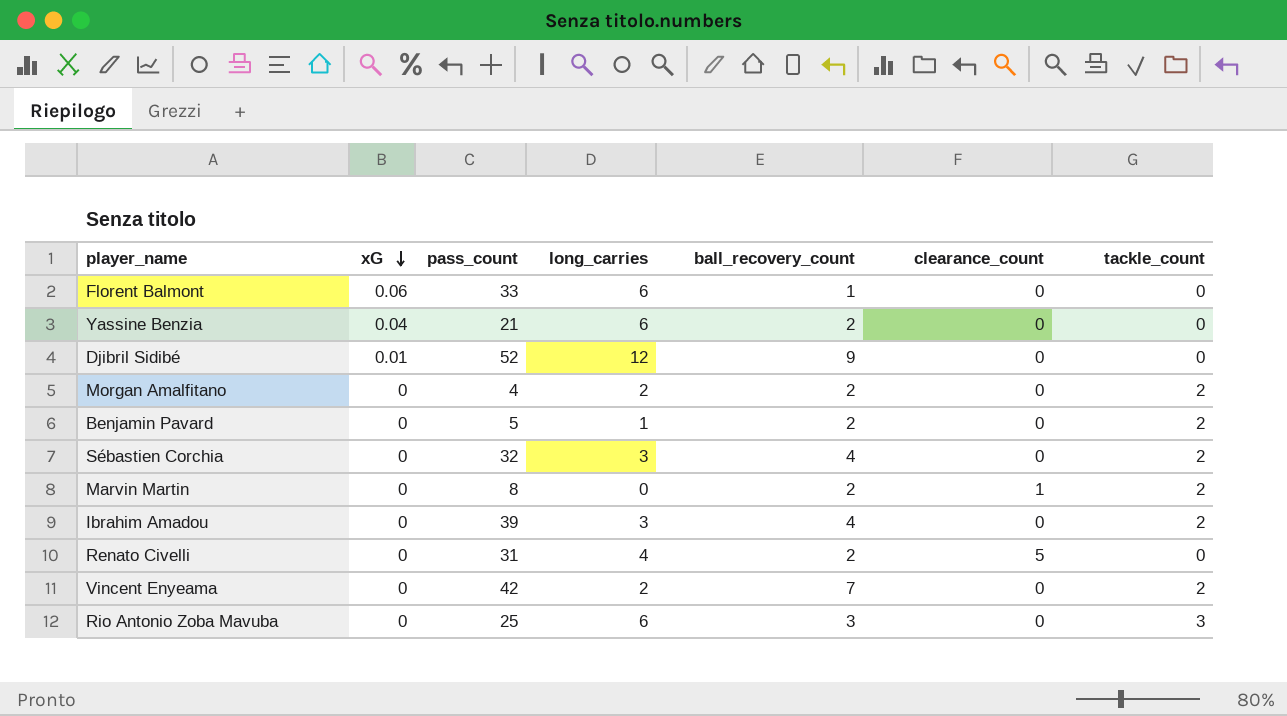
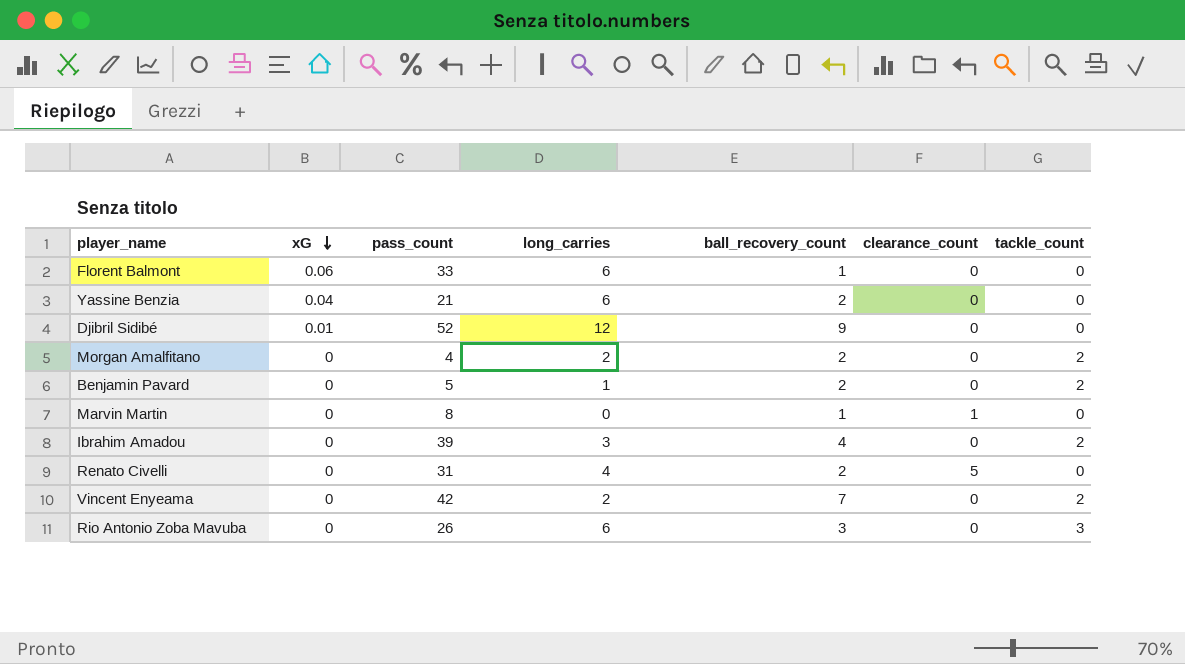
row Sébastien Corchia: 0 | 32 | 3 | 4 | 0 | 2 -> none
Marvin Martin | ball_recovery_count: 2 -> 1
Marvin Martin | tackle_count: 2 -> 0
Rio Antonio Zoba Mavuba | pass_count: 25 -> 26

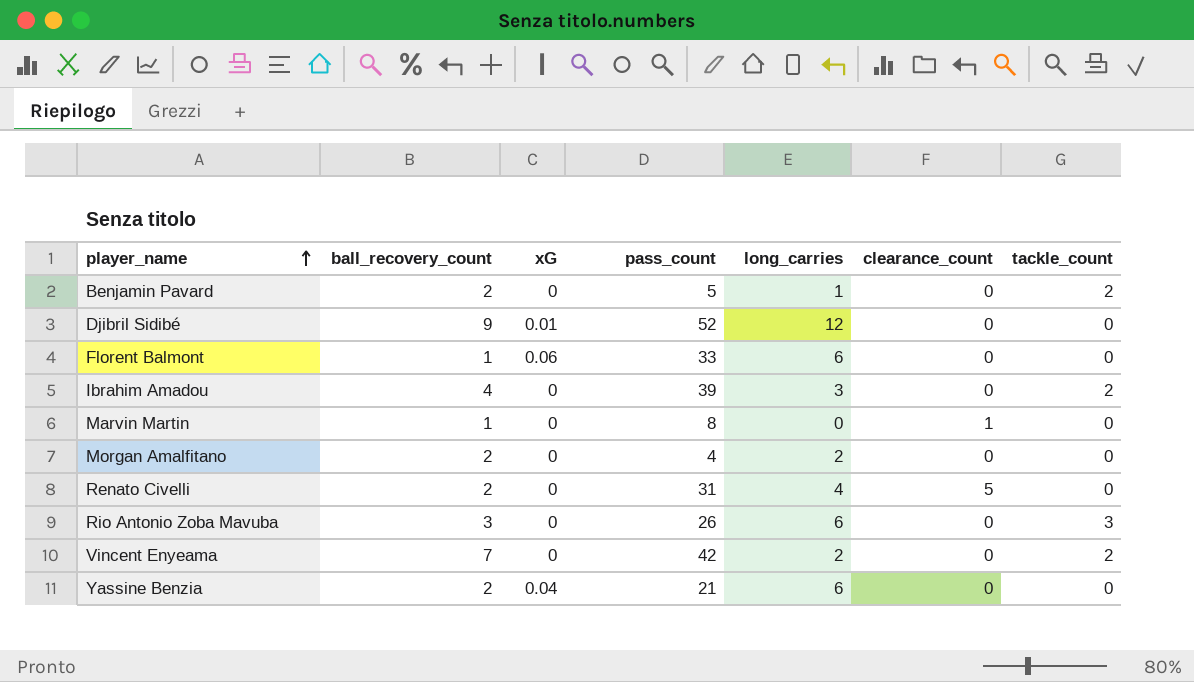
row order: xG descending -> player_name ascending
column ball_recovery_count | position: 5 -> 2
Morgan Amalfitano | tackle_count: 2 -> 0

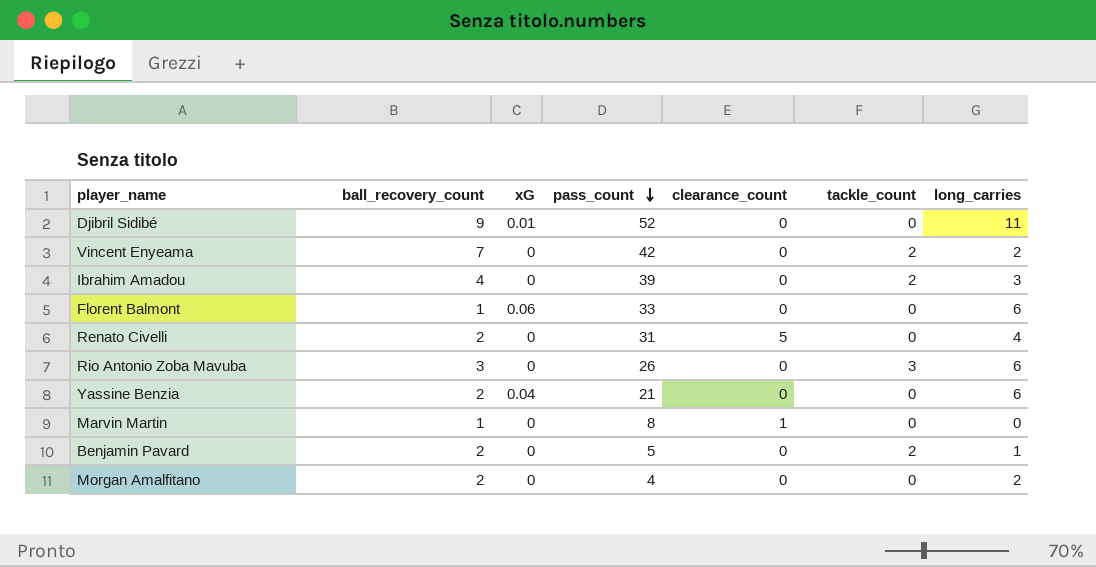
row order: player_name ascending -> pass_count descending
column long_carries | position: 5 -> 7
Djibril Sidibé | long_carries: 12 -> 11

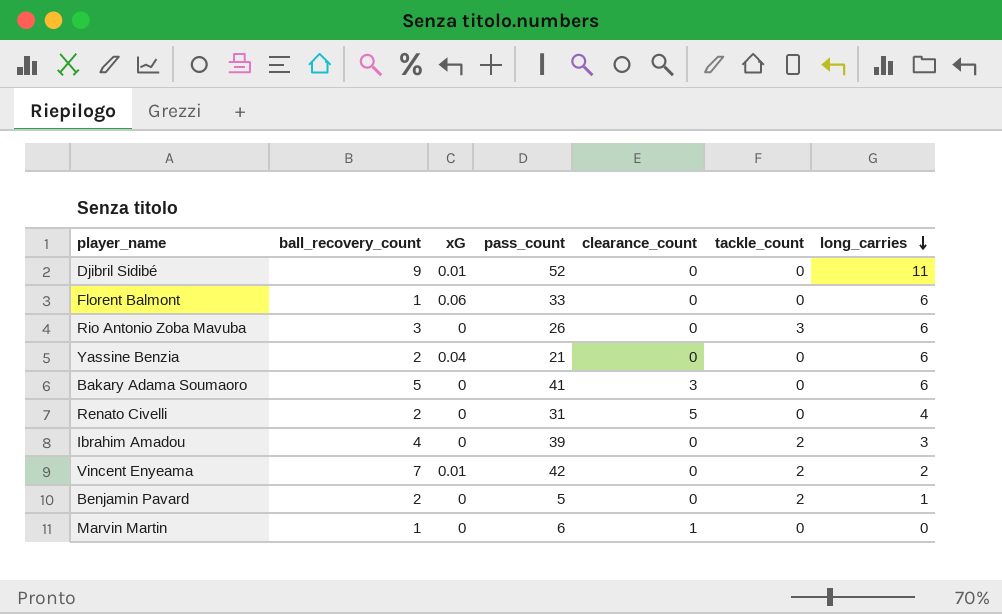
row order: pass_count descending -> long_carries descending
row Morgan Amalfitano: 2 | 0 | 4 | 0 | 0 | 2 -> none
row Bakary Adama Soumaoro: none -> 5 | 0 | 41 | 3 | 0 | 6
Vincent Enyeama | xG: 0 -> 0.01
Marvin Martin | pass_count: 8 -> 6

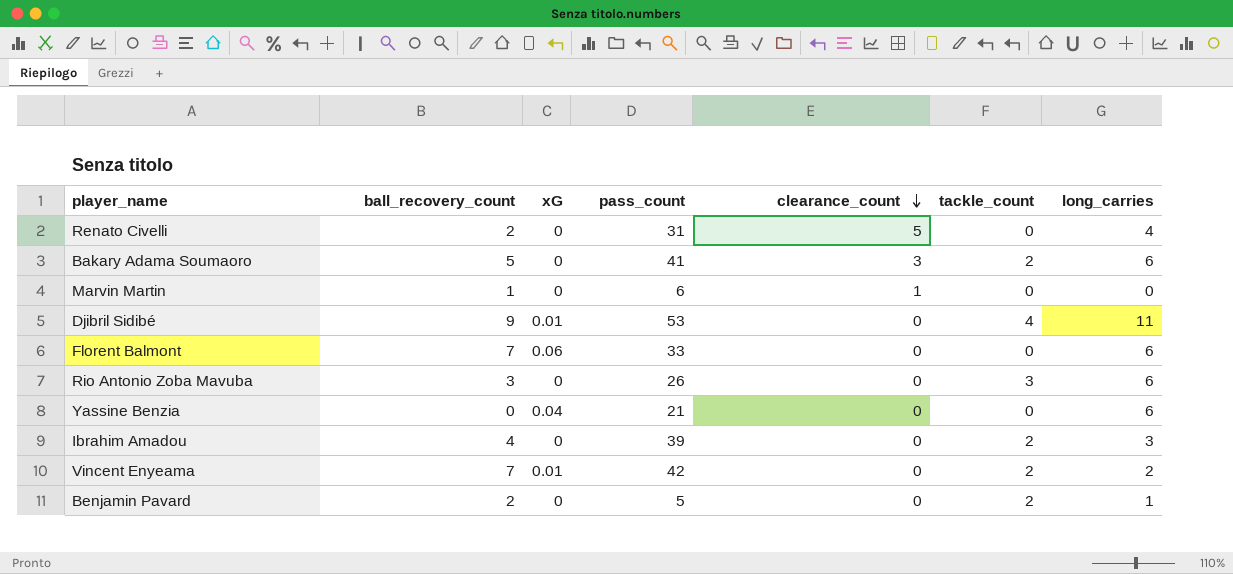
row order: long_carries descending -> clearance_count descending
Bakary Adama Soumaoro | tackle_count: 0 -> 2
Djibril Sidibé | pass_count: 52 -> 53
Djibril Sidibé | tackle_count: 0 -> 4
Florent Balmont | ball_recovery_count: 1 -> 7
Yassine Benzia | ball_recovery_count: 2 -> 0

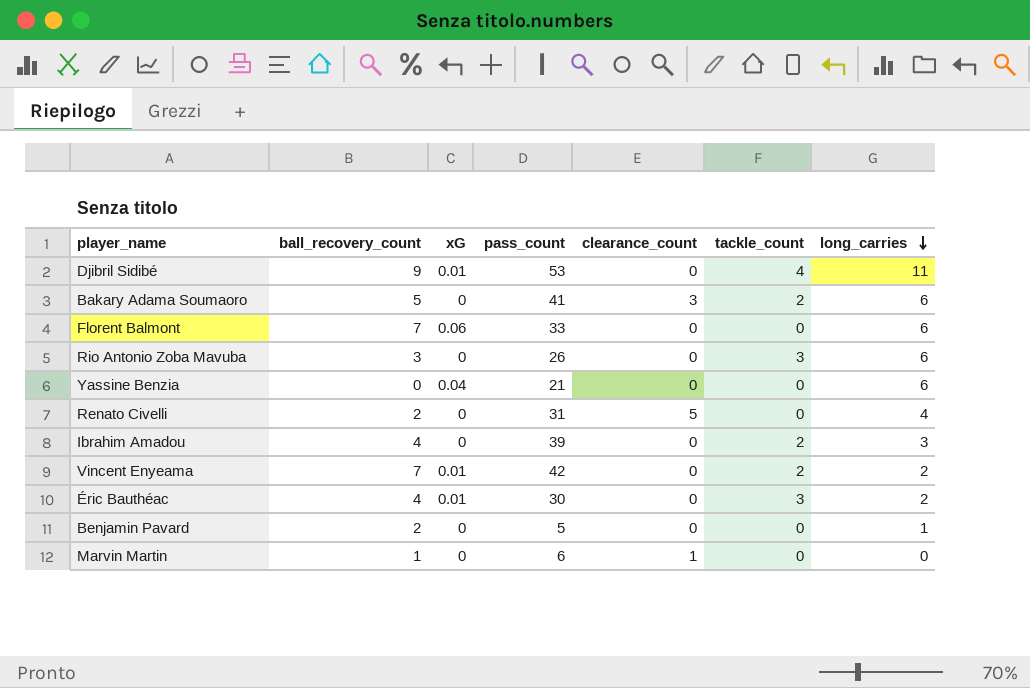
row order: clearance_count descending -> long_carries descending
row Éric Bauthéac: none -> 4 | 0.01 | 30 | 0 | 3 | 2
Benjamin Pavard | tackle_count: 2 -> 0

